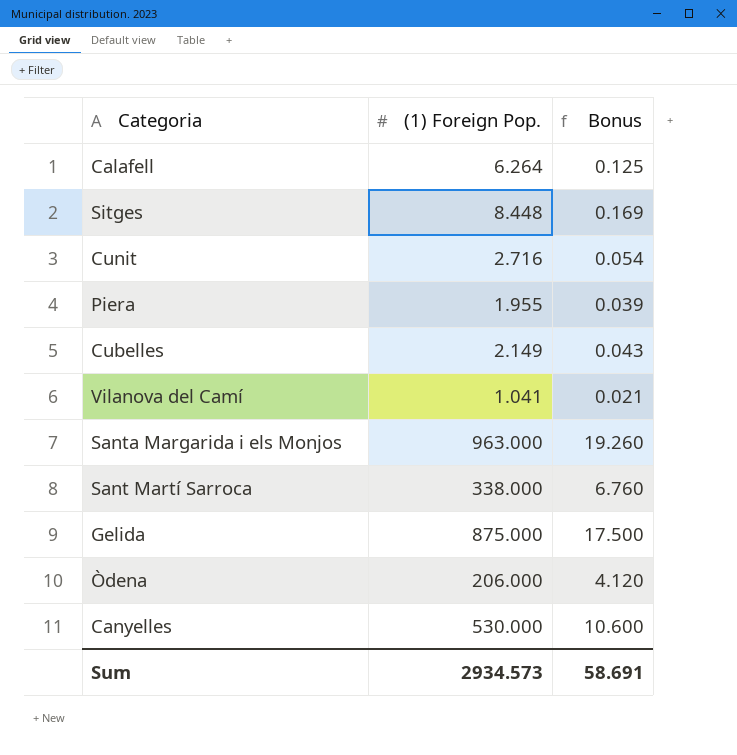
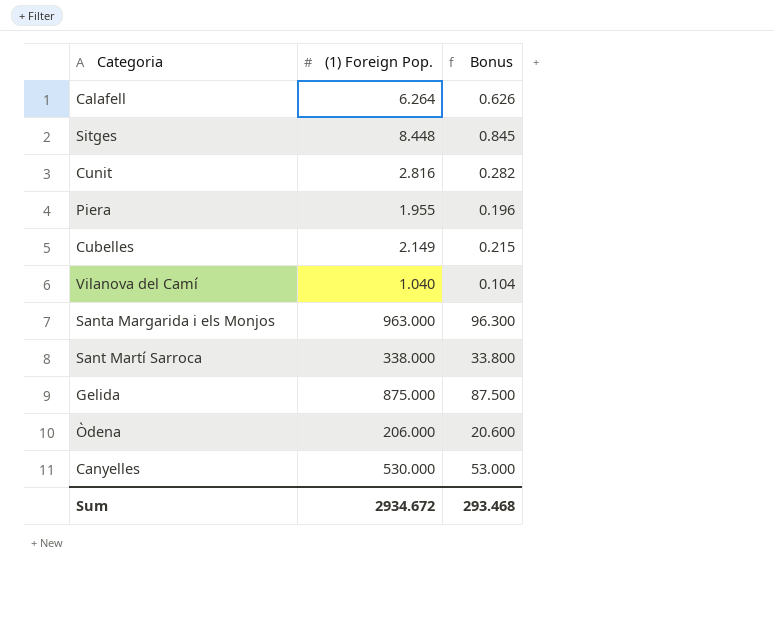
column Bonus | formula: [(1) Foreign Pop.] * 0.02 -> [(1) Foreign Pop.] * 0.1
Cunit | (1) Foreign Pop.: 2.716 -> 2.816
Vilanova del Camí | (1) Foreign Pop.: 1.041 -> 1.040
Sum | (1) Foreign Pop.: 2934.573 -> 2934.672
Sum | Bonus: 58.691 -> 293.468

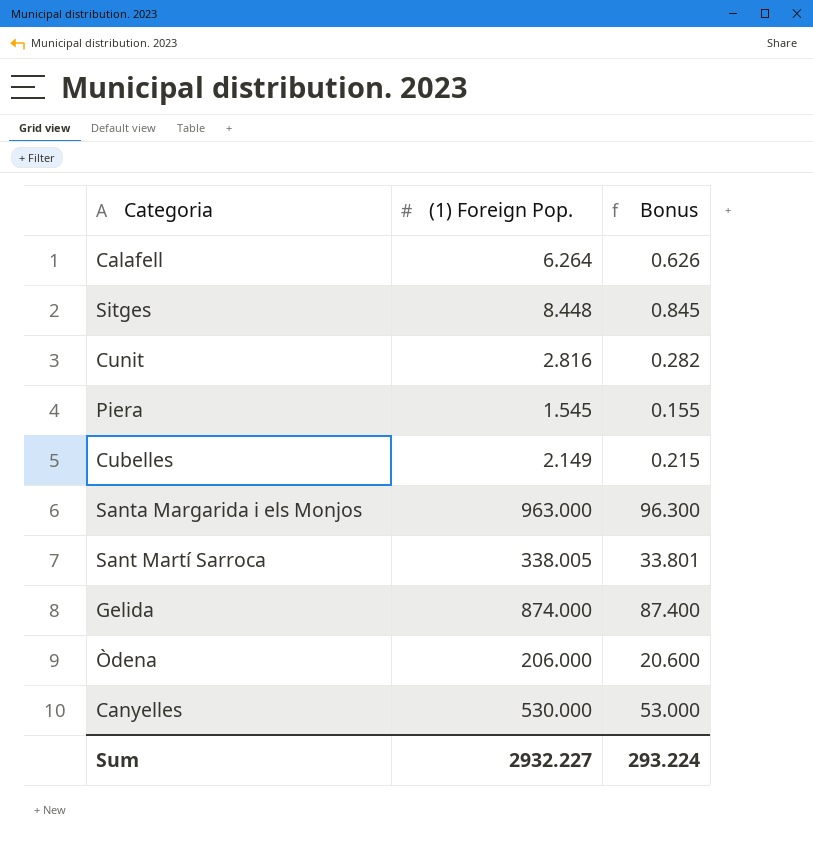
row Vilanova del Camí: 1.040 | 0.104 -> none
Piera | (1) Foreign Pop.: 1.955 -> 1.545
Piera | Bonus: 0.196 -> 0.155
Sant Martí Sarroca | (1) Foreign Pop.: 338.000 -> 338.005
Sant Martí Sarroca | Bonus: 33.800 -> 33.801
Gelida | (1) Foreign Pop.: 875.000 -> 874.000
Gelida | Bonus: 87.500 -> 87.400
Sum | (1) Foreign Pop.: 2934.672 -> 2932.227
Sum | Bonus: 293.468 -> 293.224

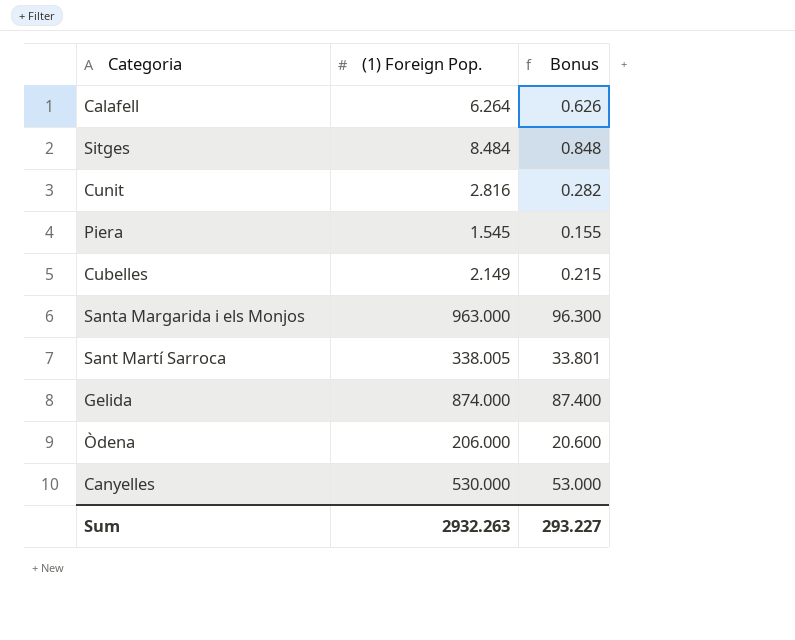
Sitges | (1) Foreign Pop.: 8.448 -> 8.484
Sitges | Bonus: 0.845 -> 0.848
Sum | (1) Foreign Pop.: 2932.227 -> 2932.263
Sum | Bonus: 293.224 -> 293.227

